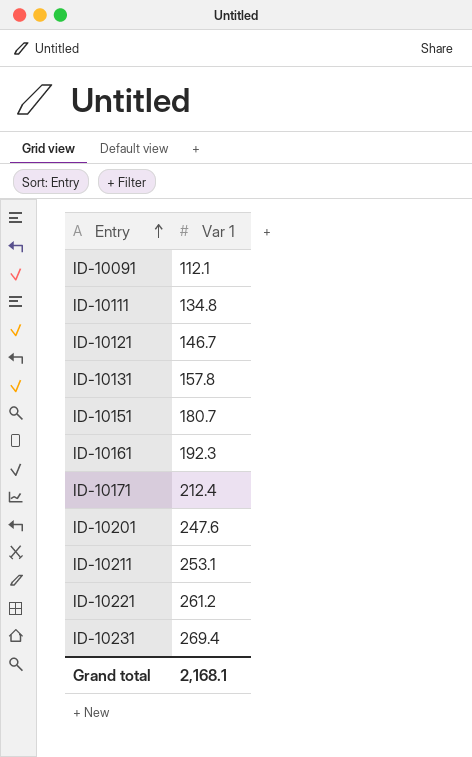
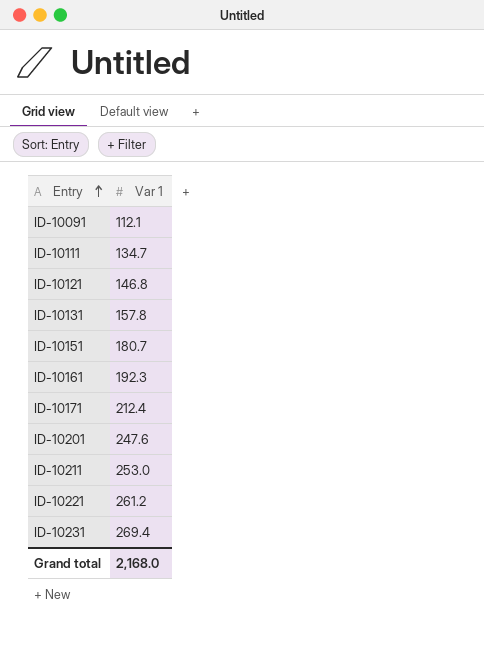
ID-10111 | Var 1: 134.8 -> 134.7
ID-10121 | Var 1: 146.7 -> 146.8
ID-10211 | Var 1: 253.1 -> 253.0
Grand total | Var 1: 2,168.1 -> 2,168.0

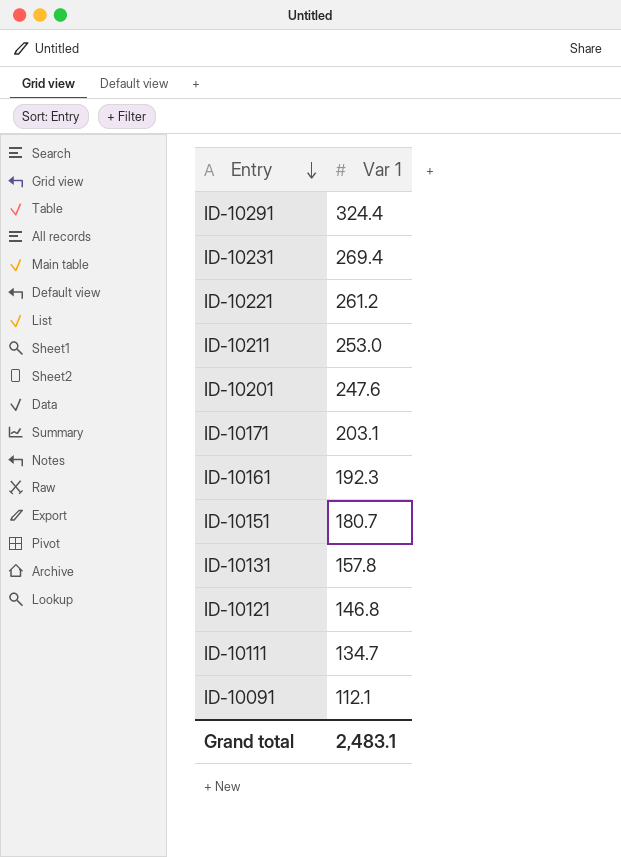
row order: Entry ascending -> Entry descending
row ID-10291: none -> 324.4
ID-10171 | Var 1: 212.4 -> 203.1
Grand total | Var 1: 2,168.0 -> 2,483.1

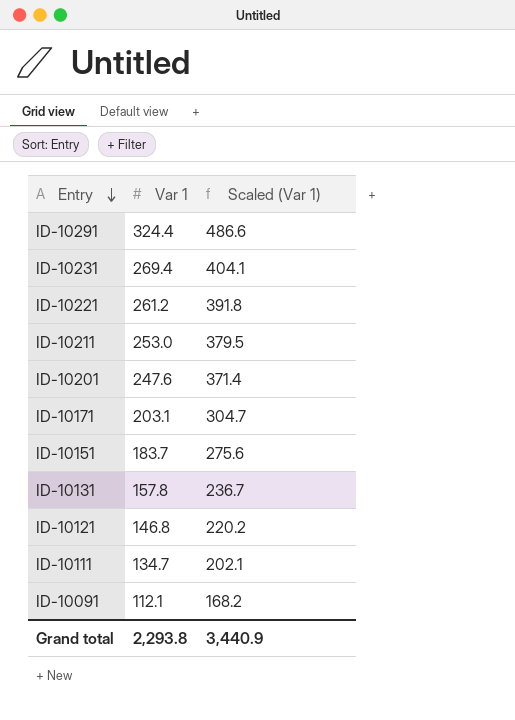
column Scaled (Var 1) | formula: none -> [Var 1] * 1.5
row ID-10161: 192.3 -> none
ID-10151 | Var 1: 180.7 -> 183.7
Grand total | Var 1: 2,483.1 -> 2,293.8

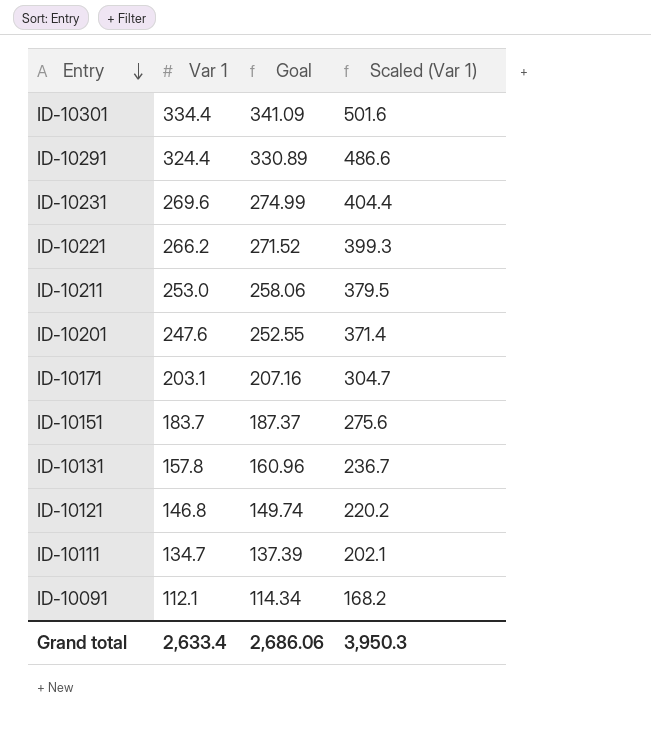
column Goal | formula: none -> [Var 1] * 1.02
row ID-10301: none -> 334.4 | 341.09 | 501.6
ID-10231 | Var 1: 269.4 -> 269.6
ID-10231 | Scaled (Var 1): 404.1 -> 404.4
ID-10221 | Var 1: 261.2 -> 266.2
ID-10221 | Scaled (Var 1): 391.8 -> 399.3
Grand total | Var 1: 2,293.8 -> 2,633.4
Grand total | Scaled (Var 1): 3,440.9 -> 3,950.3

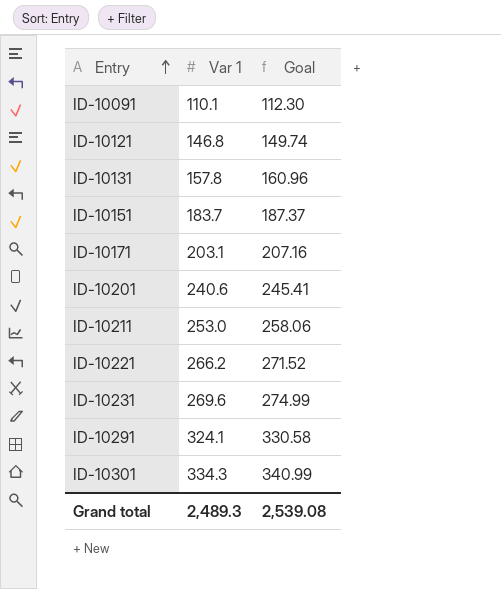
row order: Entry descending -> Entry ascending
column Scaled (Var 1) | formula: [Var 1] * 1.5 -> none
row ID-10111: 134.7 | 137.39 | 202.1 -> none
ID-10091 | Var 1: 112.1 -> 110.1
ID-10091 | Goal: 114.34 -> 112.30
ID-10201 | Var 1: 247.6 -> 240.6
ID-10201 | Goal: 252.55 -> 245.41
ID-10291 | Var 1: 324.4 -> 324.1
ID-10291 | Goal: 330.89 -> 330.58
ID-10301 | Var 1: 334.4 -> 334.3
ID-10301 | Goal: 341.09 -> 340.99
Grand total | Var 1: 2,633.4 -> 2,489.3
Grand total | Goal: 2,686.06 -> 2,539.08

